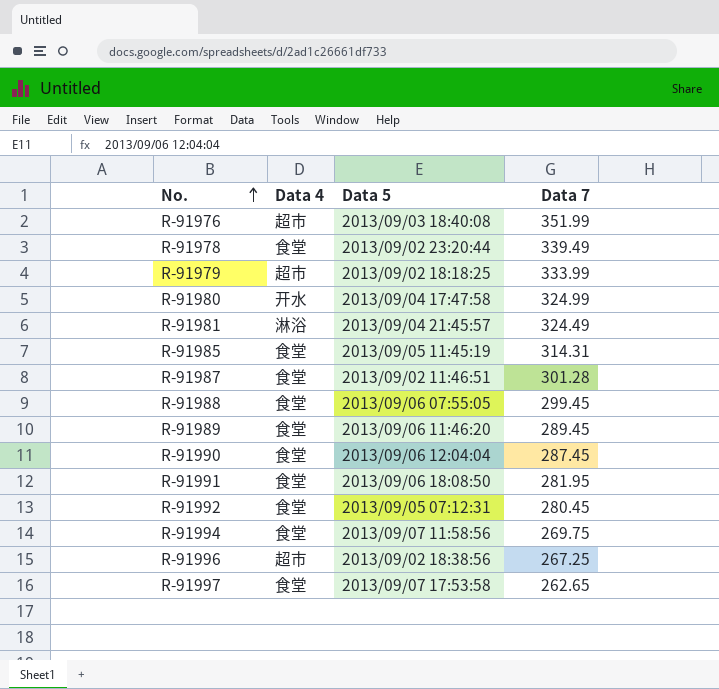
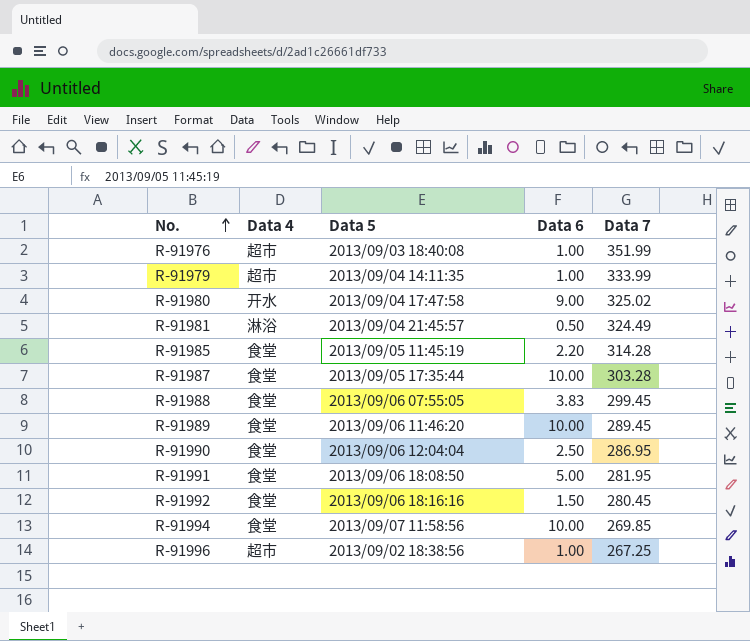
column Data 6 | position: none -> 4
row R-91978: 食堂 | 2013/09/02 23:20:44 | 339.49 -> none
row R-91997: 食堂 | 2013/09/07 17:53:58 | 262.65 -> none
R-91979 | Data 5: 2013/09/02 18:18:25 -> 2013/09/04 14:11:35
R-91980 | Data 7: 324.99 -> 325.02
R-91985 | Data 7: 314.31 -> 314.28
R-91987 | Data 5: 2013/09/02 11:46:51 -> 2013/09/05 17:35:44
R-91987 | Data 7: 301.28 -> 303.28
R-91990 | Data 7: 287.45 -> 286.95
R-91992 | Data 5: 2013/09/05 07:12:31 -> 2013/09/06 18:16:16
R-91994 | Data 7: 269.75 -> 269.85

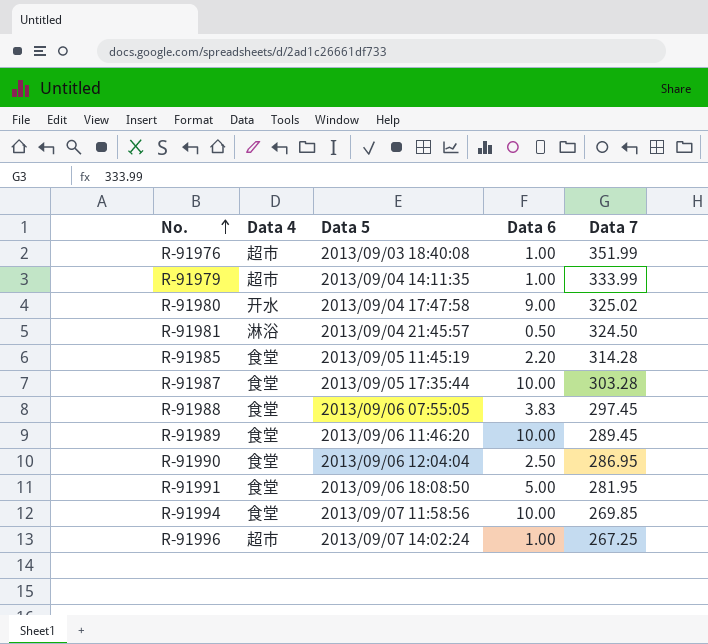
row R-91992: 食堂 | 2013/09/06 18:16:16 | 1.50 | 280.45 -> none
R-91981 | Data 7: 324.49 -> 324.50
R-91988 | Data 7: 299.45 -> 297.45
R-91996 | Data 5: 2013/09/02 18:38:56 -> 2013/09/07 14:02:24

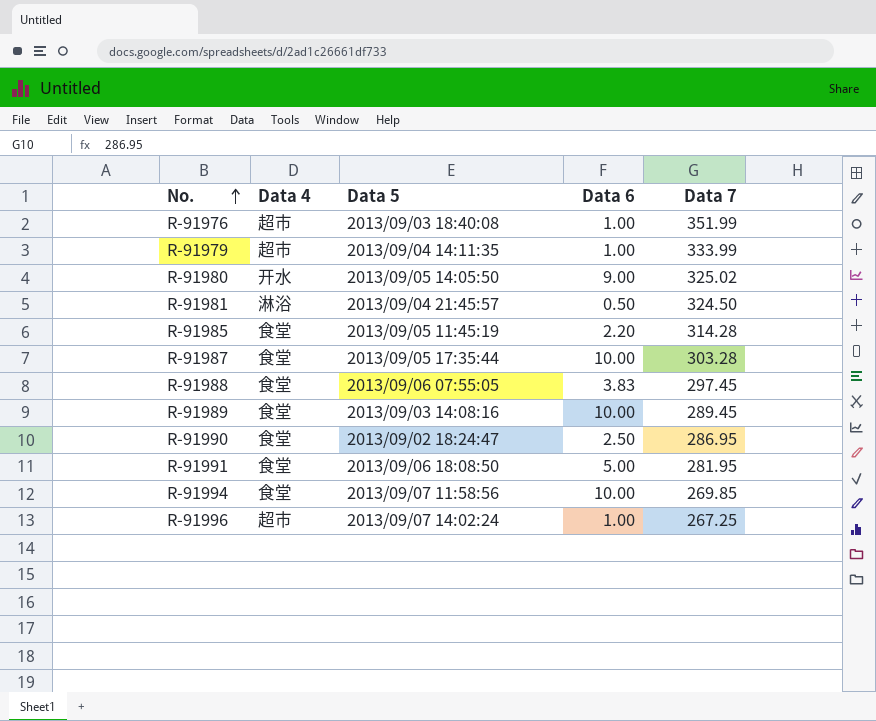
R-91980 | Data 5: 2013/09/04 17:47:58 -> 2013/09/05 14:05:50
R-91989 | Data 5: 2013/09/06 11:46:20 -> 2013/09/03 14:08:16
R-91990 | Data 5: 2013/09/06 12:04:04 -> 2013/09/02 18:24:47

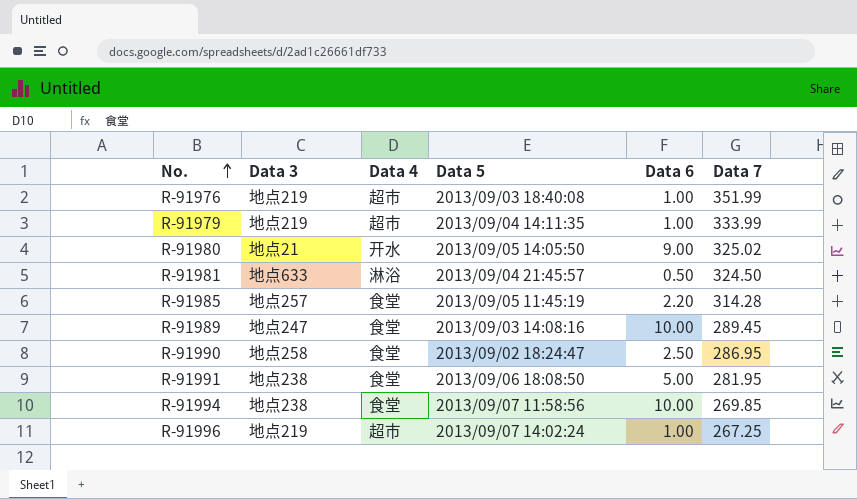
column Data 3 | position: none -> 2
row R-91987: 食堂 | 2013/09/05 17:35:44 | 10.00 | 303.28 -> none
row R-91988: 食堂 | 2013/09/06 07:55:05 | 3.83 | 297.45 -> none

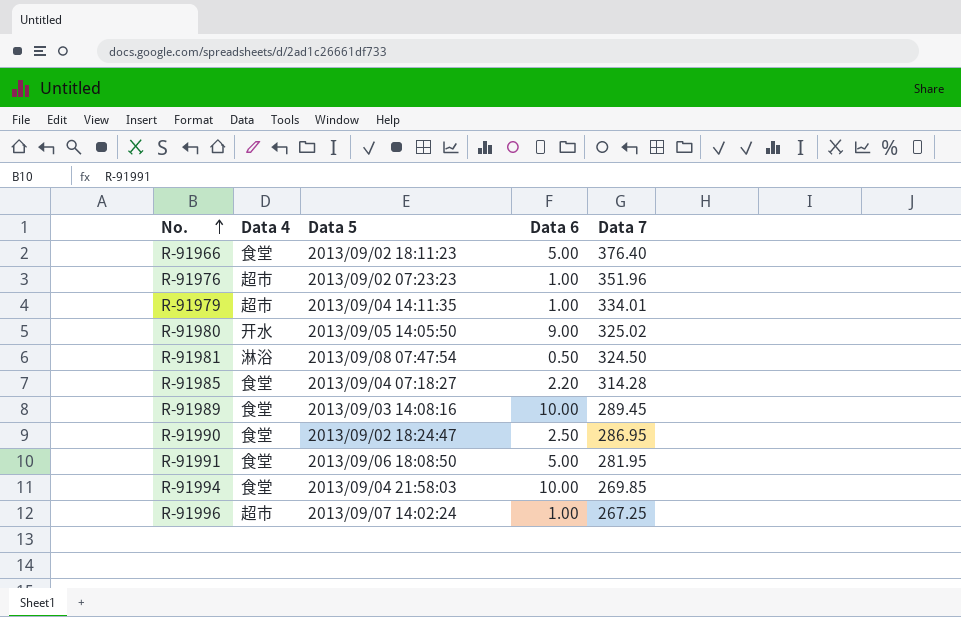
column Data 3 | position: 2 -> none
row R-91966: none -> 食堂 | 2013/09/02 18:11:23 | 5.00 | 376.40
R-91976 | Data 5: 2013/09/03 18:40:08 -> 2013/09/02 07:23:23
R-91976 | Data 7: 351.99 -> 351.96
R-91979 | Data 7: 333.99 -> 334.01
R-91981 | Data 5: 2013/09/04 21:45:57 -> 2013/09/08 07:47:54
R-91985 | Data 5: 2013/09/05 11:45:19 -> 2013/09/04 07:18:27
R-91994 | Data 5: 2013/09/07 11:58:56 -> 2013/09/04 21:58:03

